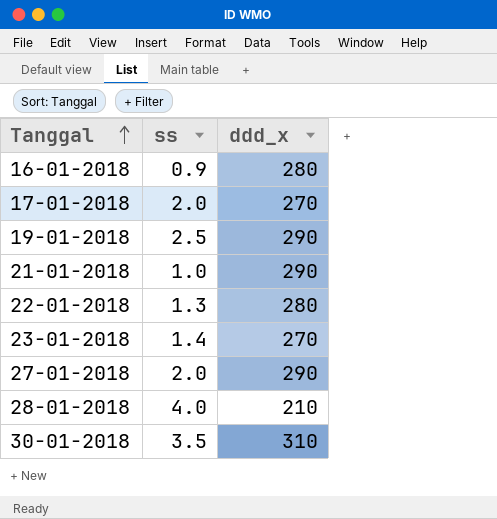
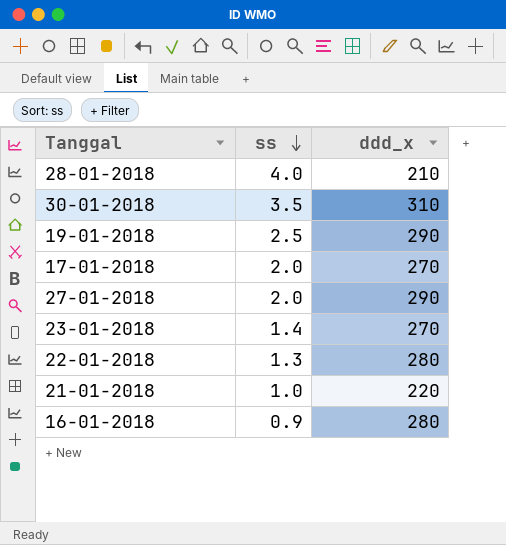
row order: Tanggal ascending -> ss descending
21-01-2018 | ddd_x: 290 -> 220

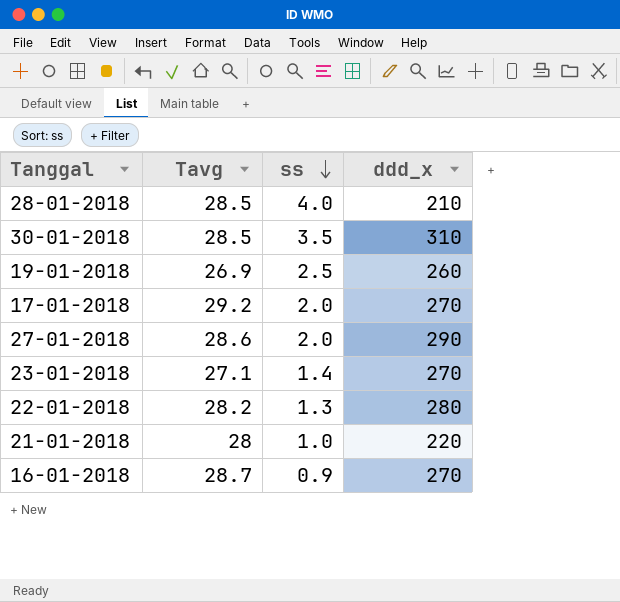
column Tavg | position: none -> 2
19-01-2018 | ddd_x: 290 -> 260
16-01-2018 | ddd_x: 280 -> 270

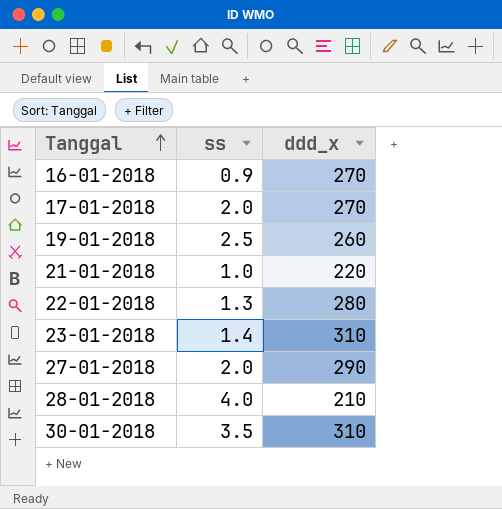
row order: ss descending -> Tanggal ascending
column Tavg | position: 2 -> none
23-01-2018 | ddd_x: 270 -> 310

